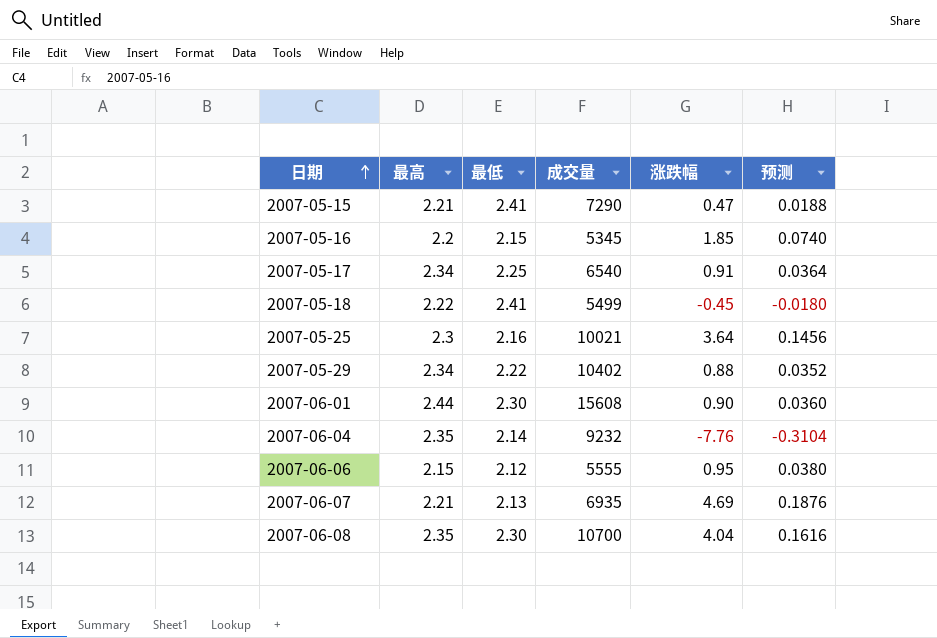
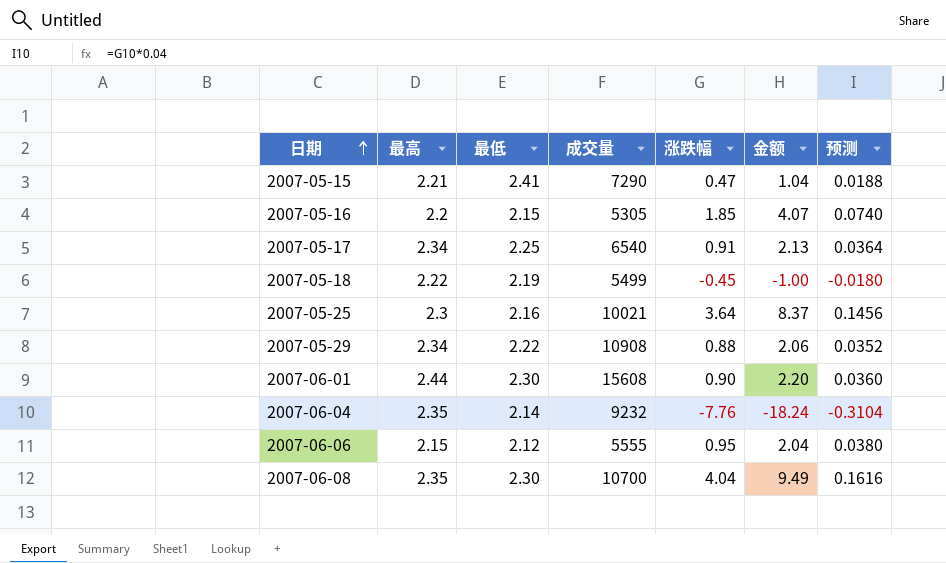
column 金额 | formula: none -> [最高] * [涨跌幅]
row 2007-06-07: 2.21 | 2.13 | 6935 | 4.69 | 0.1876 -> none
2007-05-16 | 成交量: 5345 -> 5305
2007-05-18 | 最低: 2.41 -> 2.19
2007-05-29 | 成交量: 10402 -> 10908

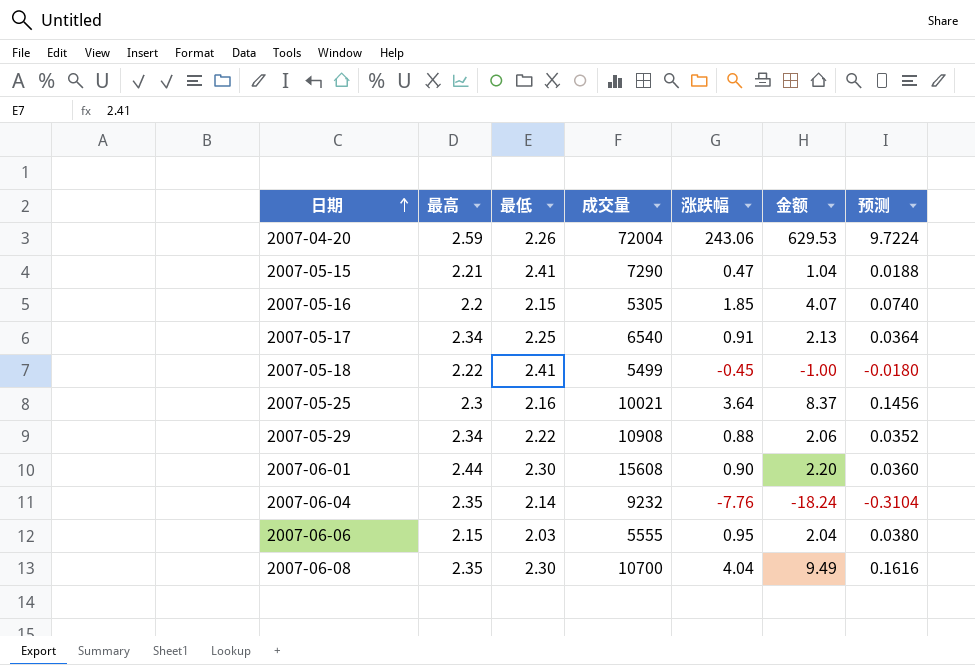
row 2007-04-20: none -> 2.59 | 2.26 | 72004 | 243.06 | 629.53 | 9.7224
2007-05-18 | 最低: 2.19 -> 2.41
2007-06-06 | 最低: 2.12 -> 2.03

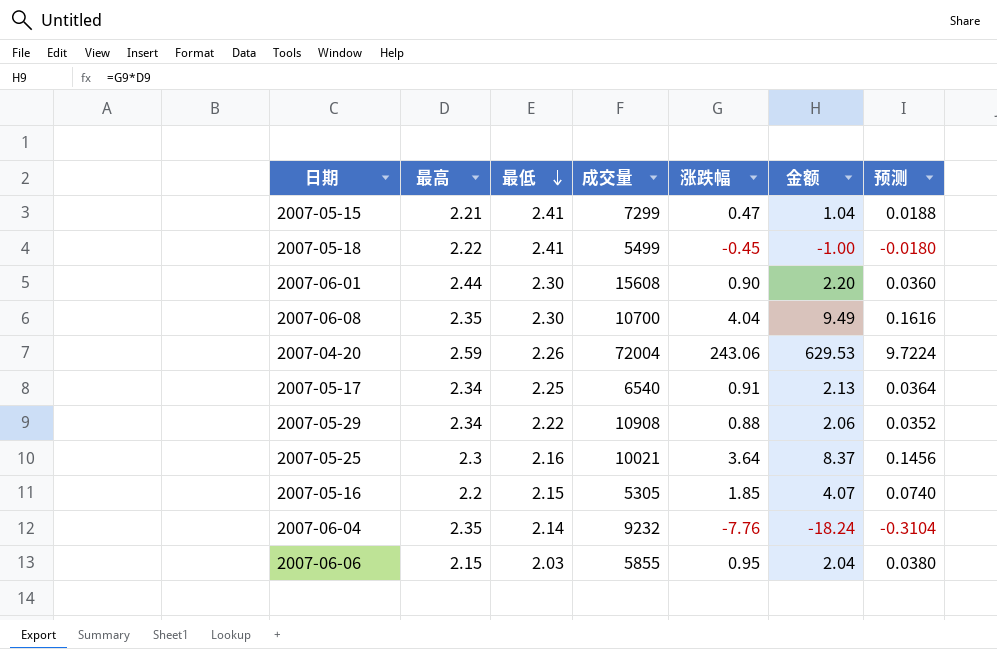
row order: 日期 ascending -> 最低 descending
2007-05-15 | 成交量: 7290 -> 7299
2007-06-06 | 成交量: 5555 -> 5855

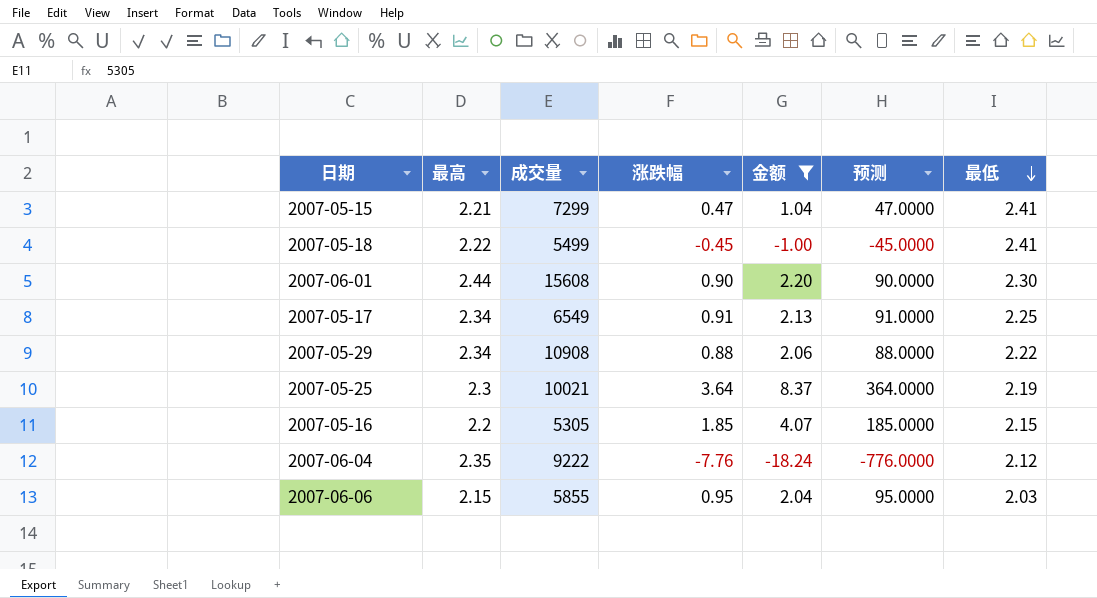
filter: none -> 金额 <= 8.37
column 预测 | formula: [涨跌幅] * 0.04 -> [涨跌幅] * 100
column 最低 | position: 3 -> 7
2007-05-17 | 成交量: 6540 -> 6549
2007-05-25 | 最低: 2.16 -> 2.19
2007-06-04 | 成交量: 9232 -> 9222
2007-06-04 | 最低: 2.14 -> 2.12

